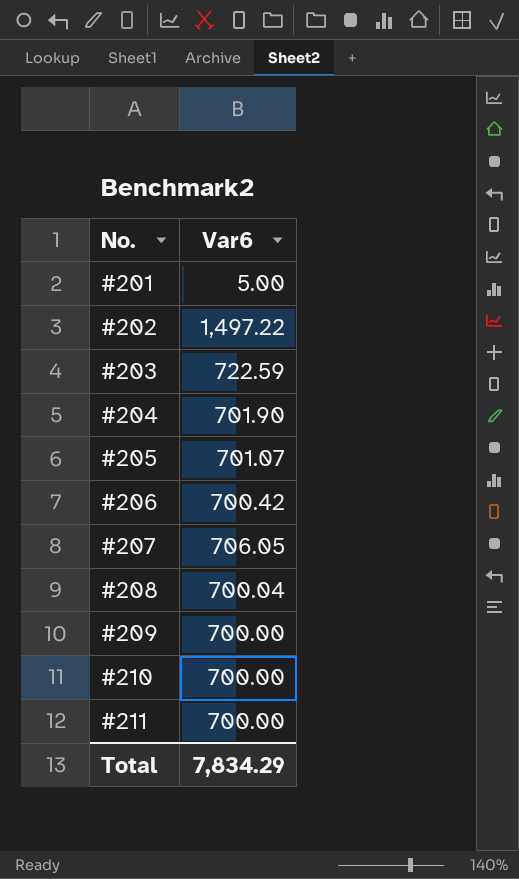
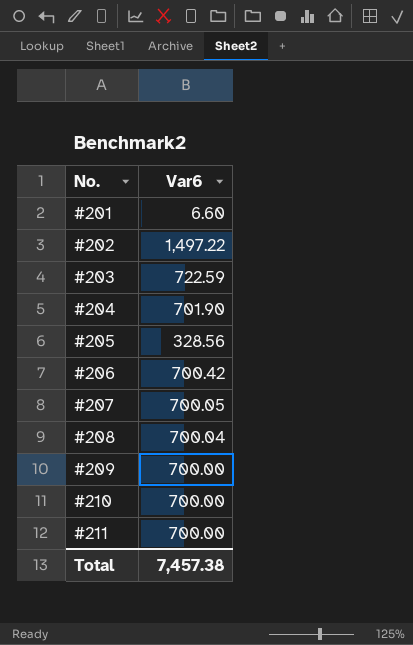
#201 | Var6: 5.00 -> 6.60
#205 | Var6: 701.07 -> 328.56
#207 | Var6: 706.05 -> 700.05
Total | Var6: 7,834.29 -> 7,457.38

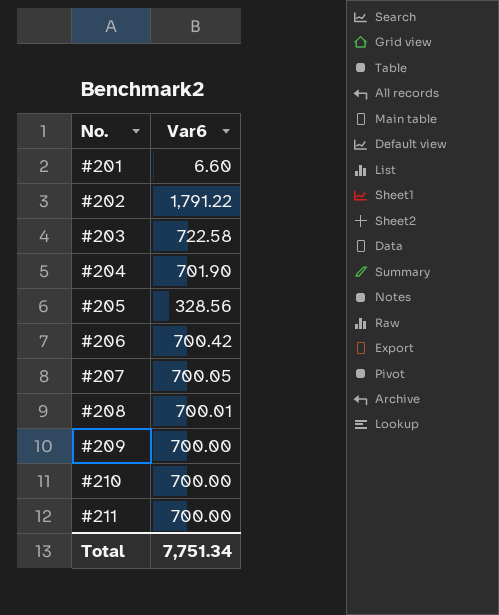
#202 | Var6: 1,497.22 -> 1,791.22
#203 | Var6: 722.59 -> 722.58
#208 | Var6: 700.04 -> 700.01
Total | Var6: 7,457.38 -> 7,751.34

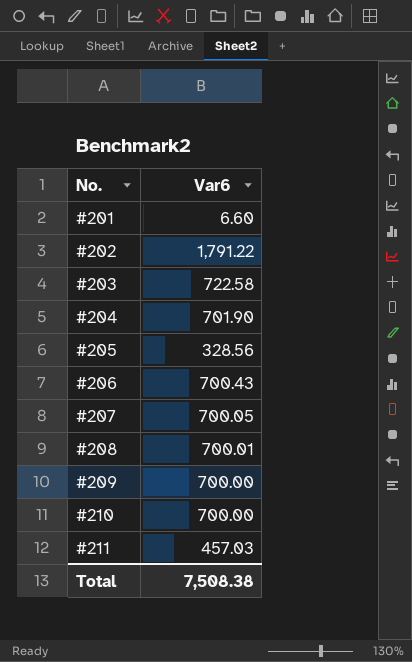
#206 | Var6: 700.42 -> 700.43
#211 | Var6: 700.00 -> 457.03
Total | Var6: 7,751.34 -> 7,508.38

